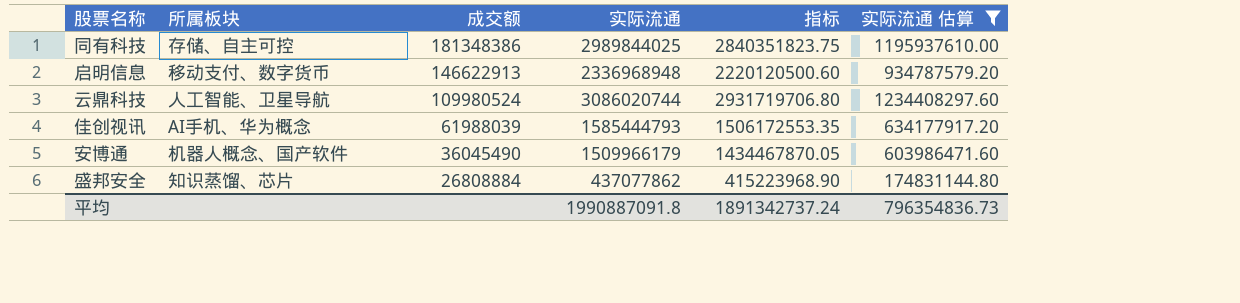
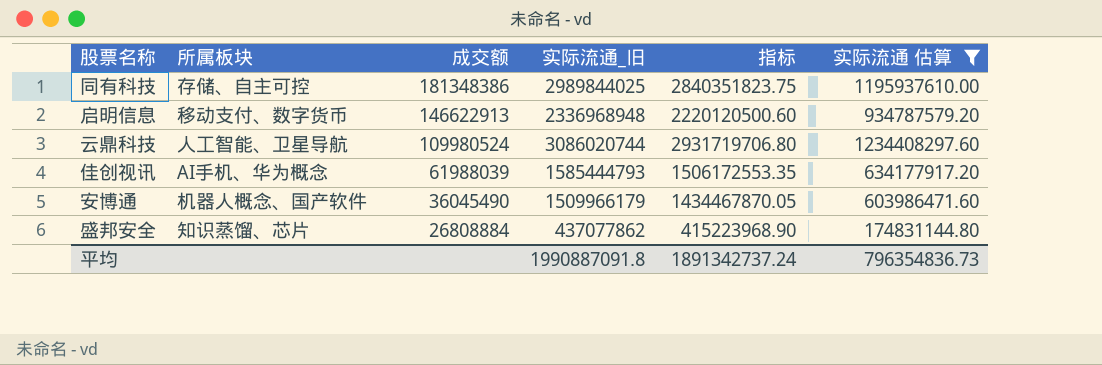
column name: 实际流通 -> 实际流通_旧

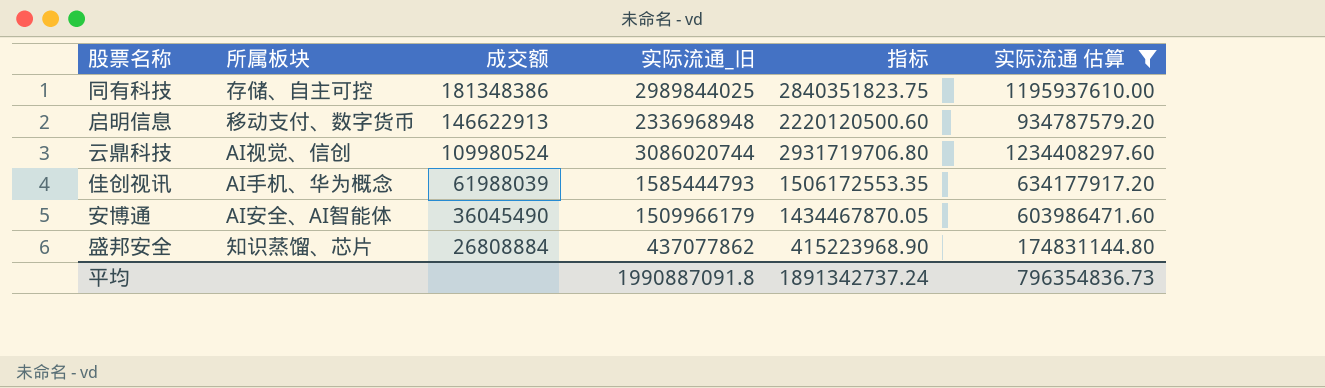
云鼎科技 | 所属板块: 人工智能、卫星导航 -> AI视觉、信创
安博通 | 所属板块: 机器人概念、国产软件 -> AI安全、AI智能体

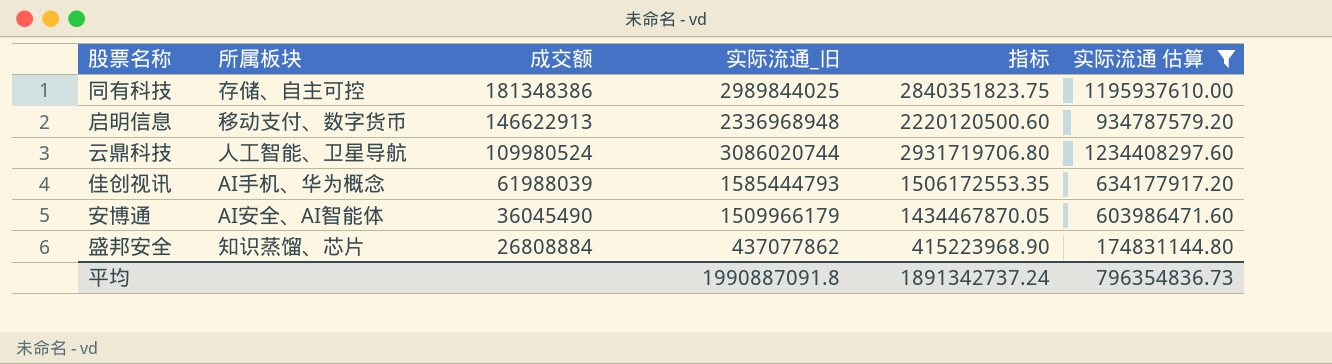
云鼎科技 | 所属板块: AI视觉、信创 -> 人工智能、卫星导航

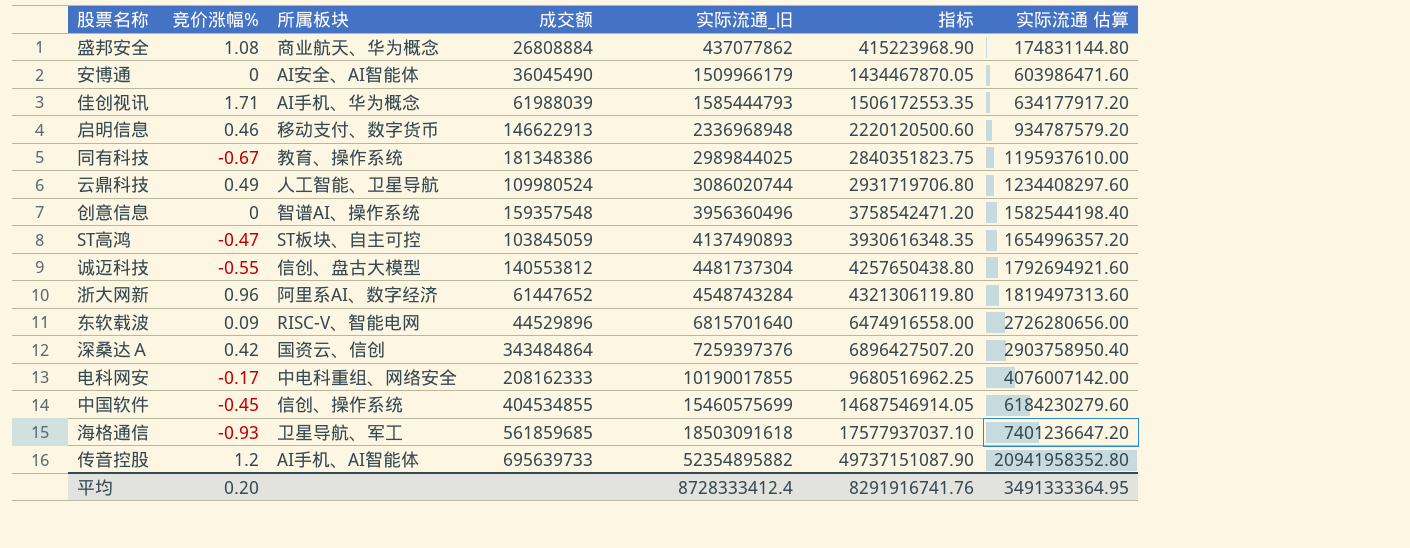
filter: 实际流通 估算 <= 1234408297.60 -> none
row order: 成交额 descending -> 实际流通_旧 ascending
column 竞价涨幅% | position: none -> 2
盛邦安全 | 所属板块: 知识蒸馏、芯片 -> 商业航天、华为概念
同有科技 | 所属板块: 存储、自主可控 -> 教育、操作系统
平均 | 实际流通_旧: 1990887091.8 -> 8728333412.4
平均 | 指标: 1891342737.24 -> 8291916741.76
平均 | 实际流通 估算: 796354836.73 -> 3491333364.95

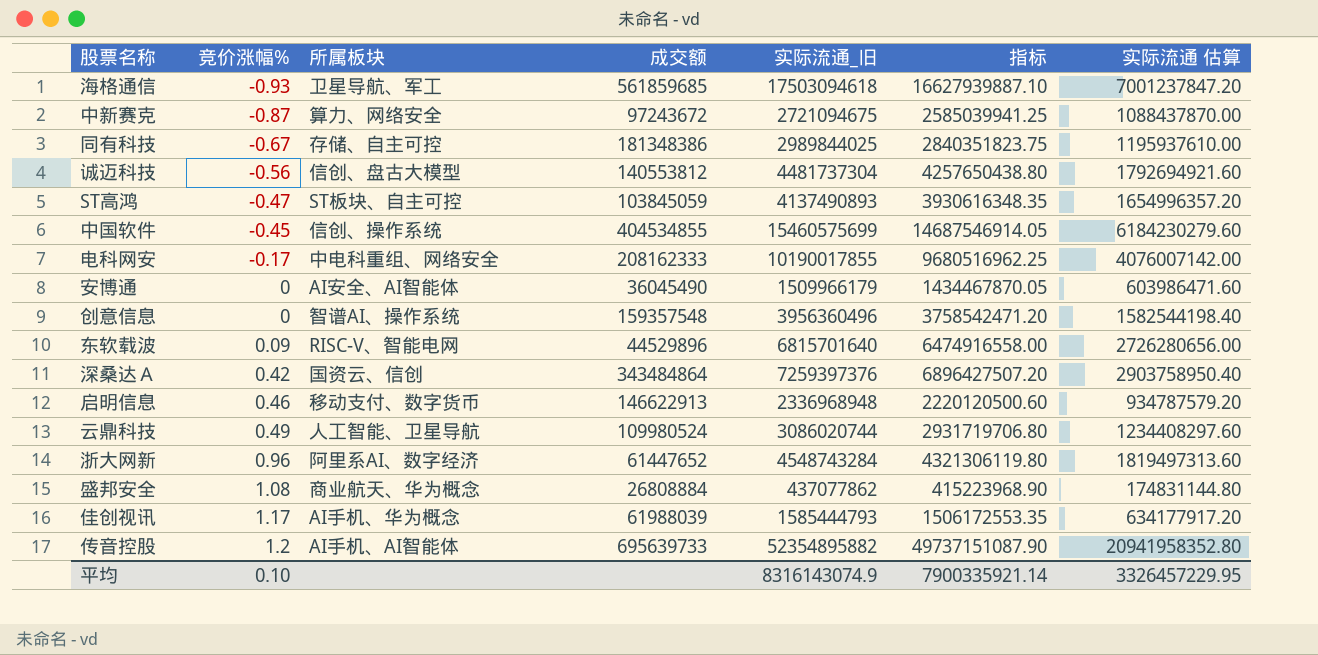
row order: 实际流通_旧 ascending -> 竞价涨幅% ascending
海格通信 | 实际流通_旧: 18503091618 -> 17503094618
海格通信 | 指标: 17577937037.10 -> 16627939887.10
海格通信 | 实际流通 估算: 7401236647.20 -> 7001237847.20
row 中新赛克: none -> -0.87 | 算力、网络安全 | 97243672 | 2721094675 | 2585039941.25 | 1088437870.00
同有科技 | 所属板块: 教育、操作系统 -> 存储、自主可控
诚迈科技 | 竞价涨幅%: -0.55 -> -0.56
佳创视讯 | 竞价涨幅%: 1.71 -> 1.17
平均 | 竞价涨幅%: 0.20 -> 0.10
平均 | 实际流通_旧: 8728333412.4 -> 8316143074.9
平均 | 指标: 8291916741.76 -> 7900335921.14
平均 | 实际流通 估算: 3491333364.95 -> 3326457229.95

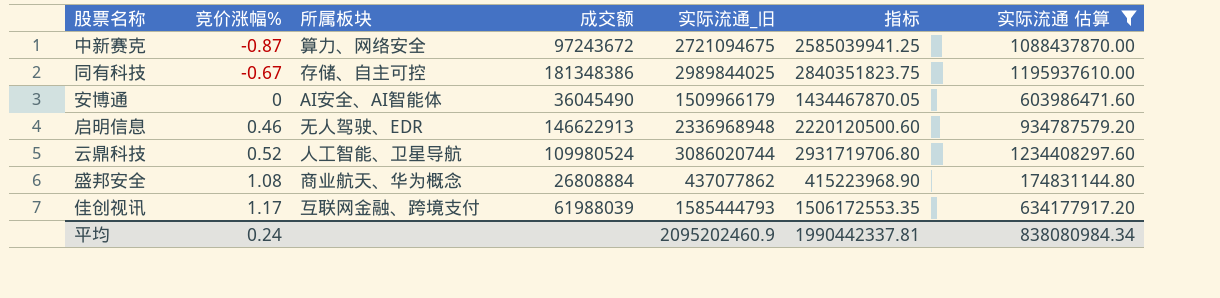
filter: none -> 实际流通 估算 <= 1234408297.60
启明信息 | 所属板块: 移动支付、数字货币 -> 无人驾驶、EDR
云鼎科技 | 竞价涨幅%: 0.49 -> 0.52
佳创视讯 | 所属板块: AI手机、华为概念 -> 互联网金融、跨境支付
平均 | 竞价涨幅%: 0.10 -> 0.24
平均 | 实际流通_旧: 8316143074.9 -> 2095202460.9
平均 | 指标: 7900335921.14 -> 1990442337.81
平均 | 实际流通 估算: 3326457229.95 -> 838080984.34

